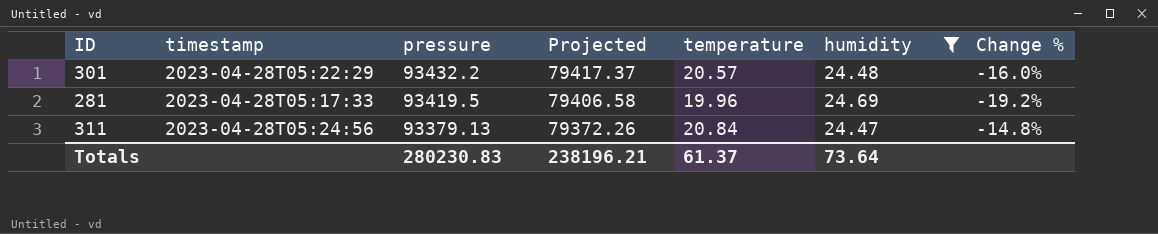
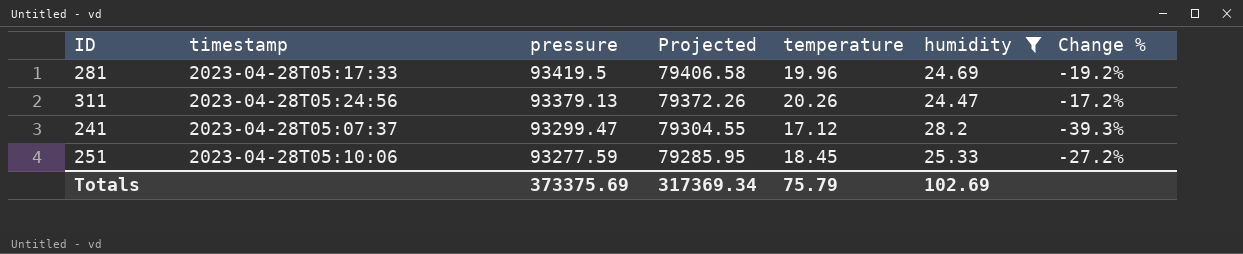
row 301: 2023-04-28T05:22:29 | 93432.2 | 79417.37 | 20.57 | 24.48 | -16.0% -> none
311 | temperature: 20.84 -> 20.26
311 | Change %: -14.8% -> -17.2%
row 241: none -> 2023-04-28T05:07:37 | 93299.47 | 79304.55 | 17.12 | 28.2 | -39.3%
row 251: none -> 2023-04-28T05:10:06 | 93277.59 | 79285.95 | 18.45 | 25.33 | -27.2%
Totals | pressure: 280230.83 -> 373375.69
Totals | Projected: 238196.21 -> 317369.34
Totals | temperature: 61.37 -> 75.79
Totals | humidity: 73.64 -> 102.69

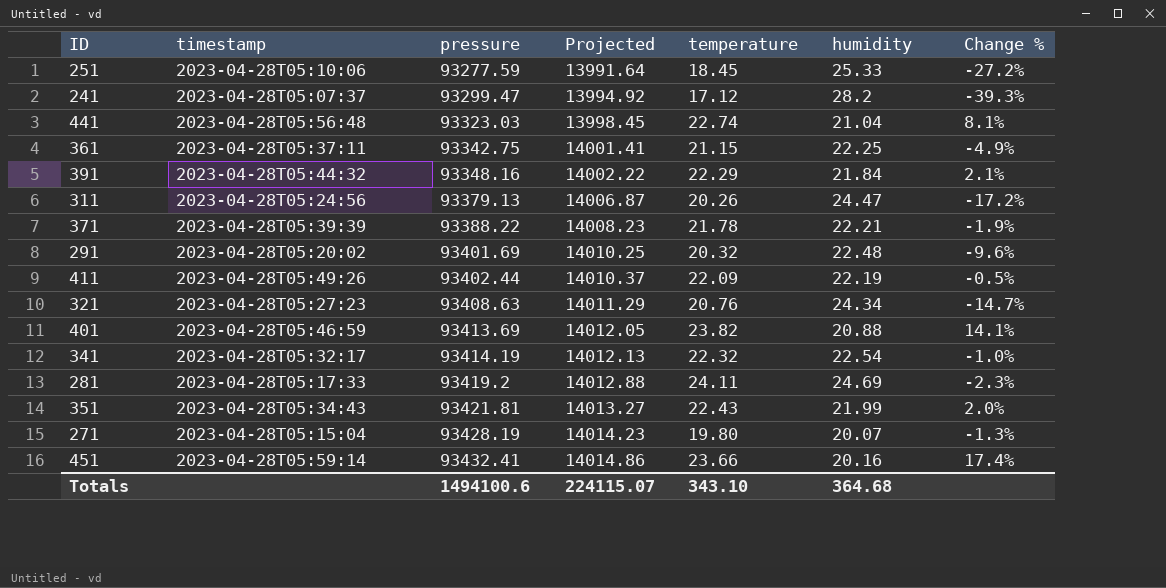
filter: humidity >= 24.47 -> none
row order: pressure descending -> pressure ascending
column Projected | formula: [pressure] * 0.85 -> [pressure] * 0.15
281 | pressure: 93419.5 -> 93419.2
281 | temperature: 19.96 -> 24.11
281 | Change %: -19.2% -> -2.3%
Totals | pressure: 373375.69 -> 1494100.6
Totals | Projected: 317369.34 -> 224115.07
Totals | temperature: 75.79 -> 343.10
Totals | humidity: 102.69 -> 364.68

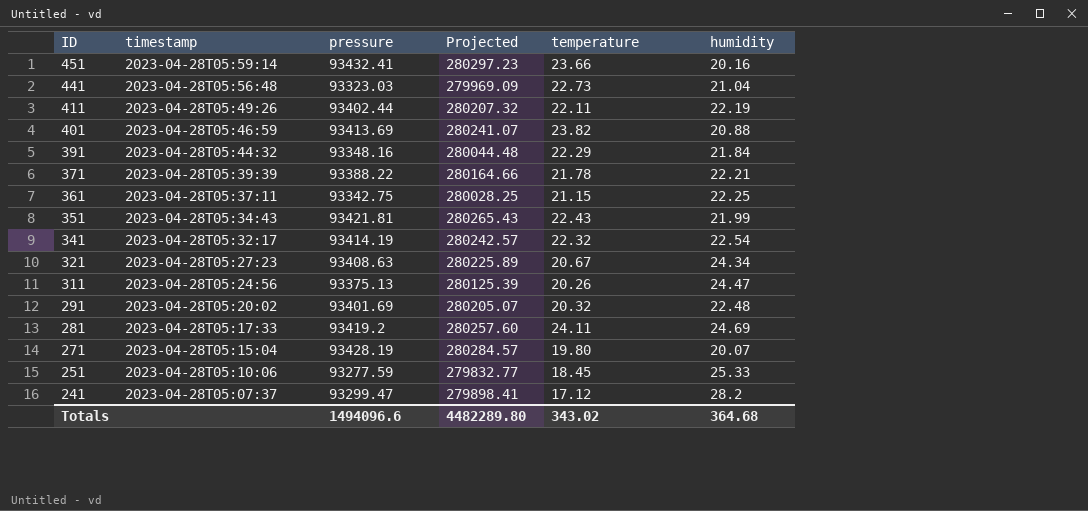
row order: pressure ascending -> ID descending
column Change % | formula: ([temperature] - [humidity]) / [humidity] -> none
column Projected | formula: [pressure] * 0.15 -> [pressure] * 3
441 | temperature: 22.74 -> 22.73
411 | temperature: 22.09 -> 22.11
321 | temperature: 20.76 -> 20.67
311 | pressure: 93379.13 -> 93375.13
Totals | pressure: 1494100.6 -> 1494096.6
Totals | Projected: 224115.07 -> 4482289.80
Totals | temperature: 343.10 -> 343.02

